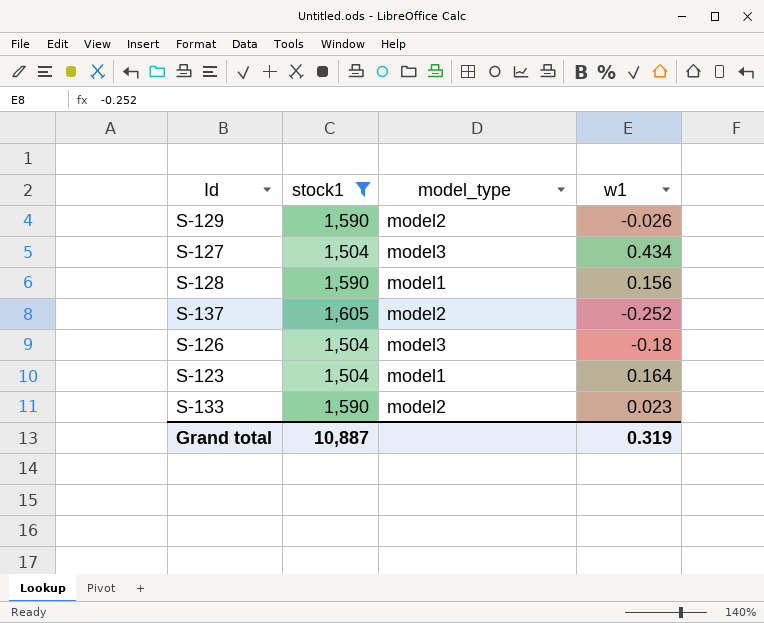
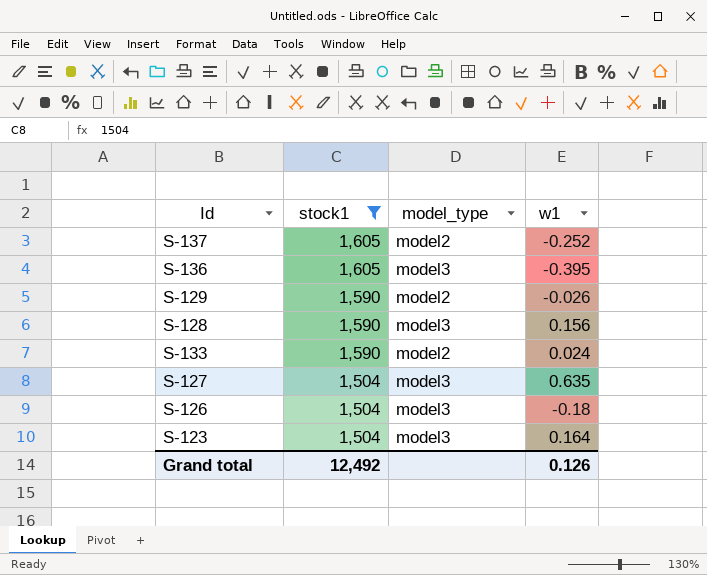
row order: none -> stock1 descending
row S-136: none -> 1,605 | model3 | -0.395
S-128 | model_type: model1 -> model3
S-133 | w1: 0.023 -> 0.024
S-127 | w1: 0.434 -> 0.635
S-123 | model_type: model1 -> model3
Grand total | stock1: 10,887 -> 12,492
Grand total | w1: 0.319 -> 0.126

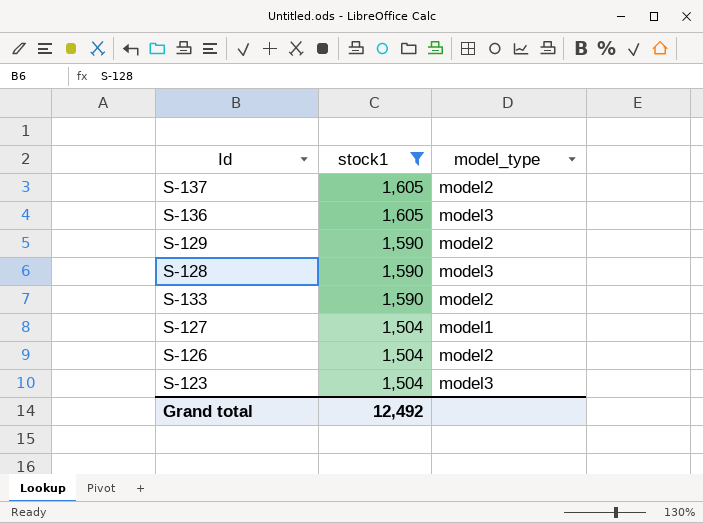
column w1 | position: 4 -> none
S-127 | model_type: model3 -> model1
S-126 | model_type: model3 -> model2

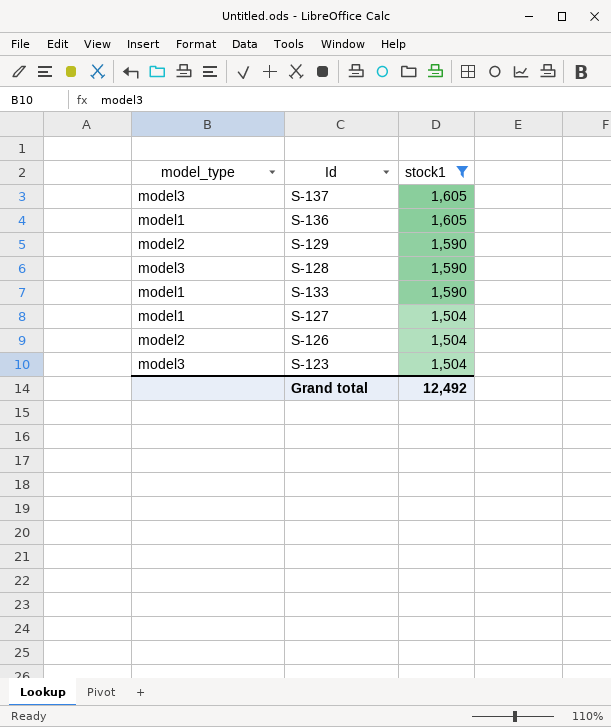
column model_type | position: 3 -> 1
S-137 | model_type: model2 -> model3
S-136 | model_type: model3 -> model1
S-133 | model_type: model2 -> model1

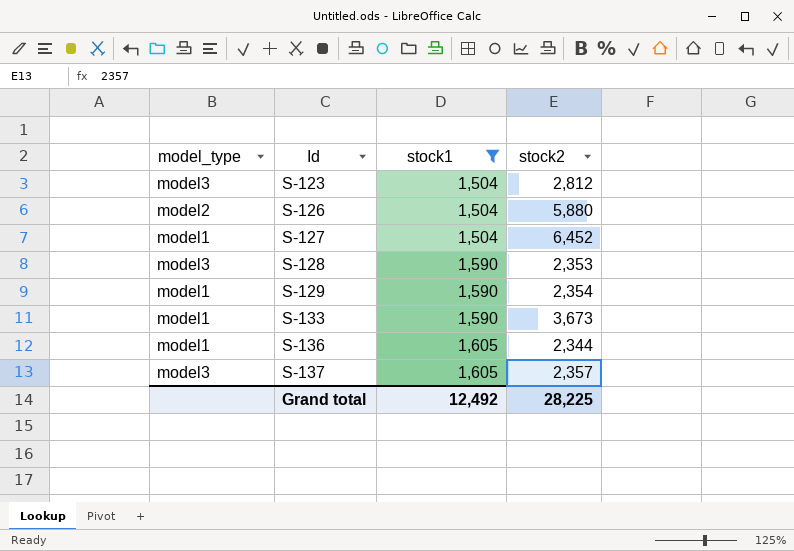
row order: stock1 descending -> Id ascending
column stock2 | position: none -> 4
S-129 | model_type: model2 -> model1

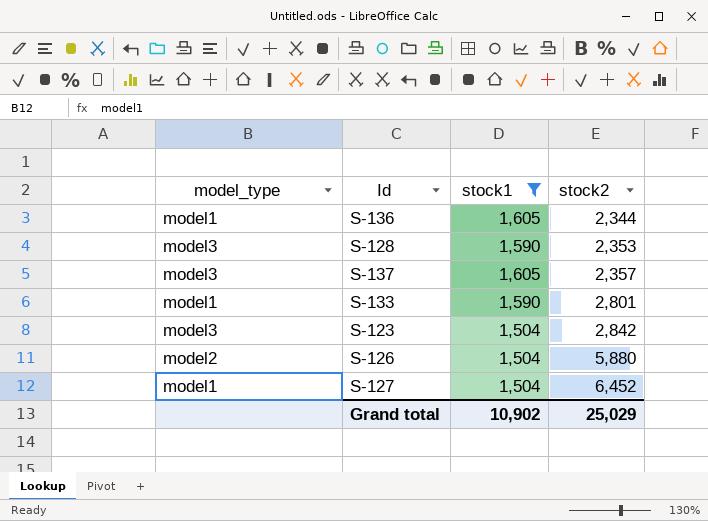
row order: Id ascending -> stock2 ascending
row S-129: model1 | 1,590 | 2,354 -> none
S-133 | stock2: 3,673 -> 2,801
S-123 | stock2: 2,812 -> 2,842
Grand total | stock1: 12,492 -> 10,902
Grand total | stock2: 28,225 -> 25,029

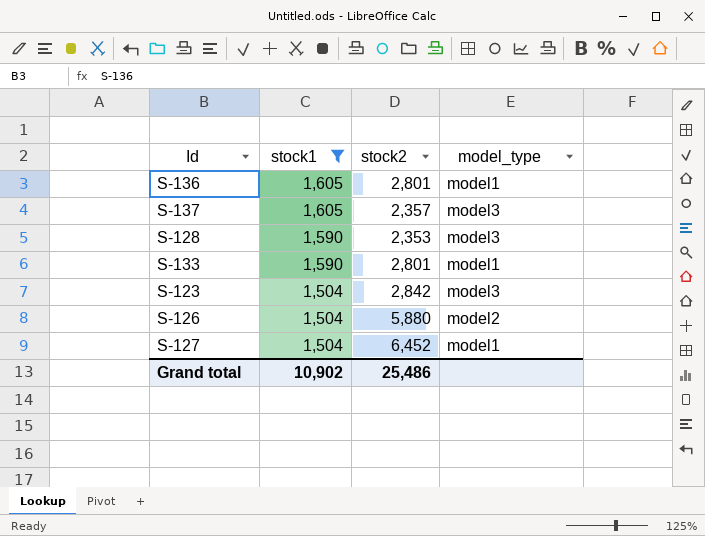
row order: stock2 ascending -> stock1 descending
column model_type | position: 1 -> 4
S-136 | stock2: 2,344 -> 2,801
Grand total | stock2: 25,029 -> 25,486

